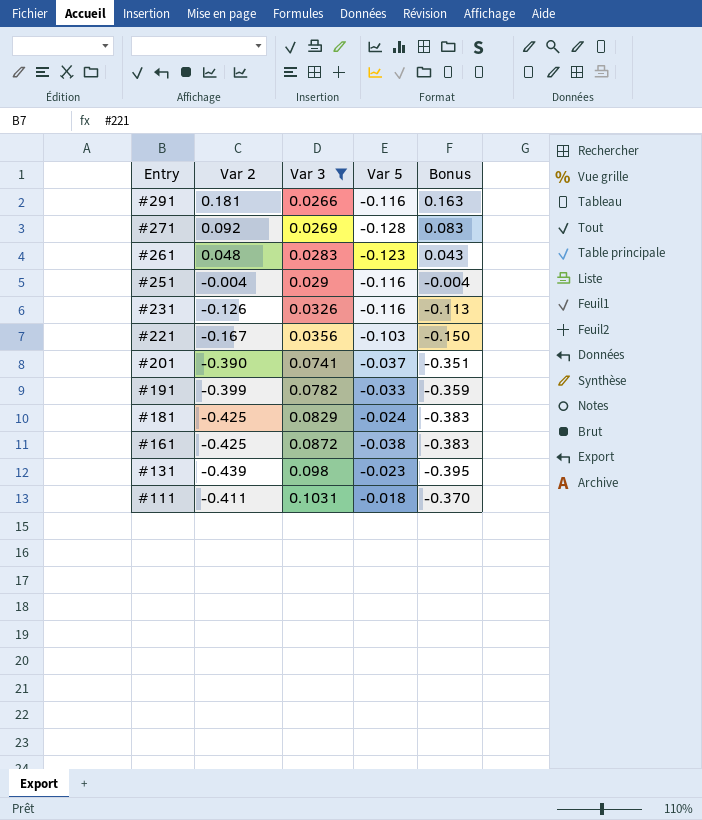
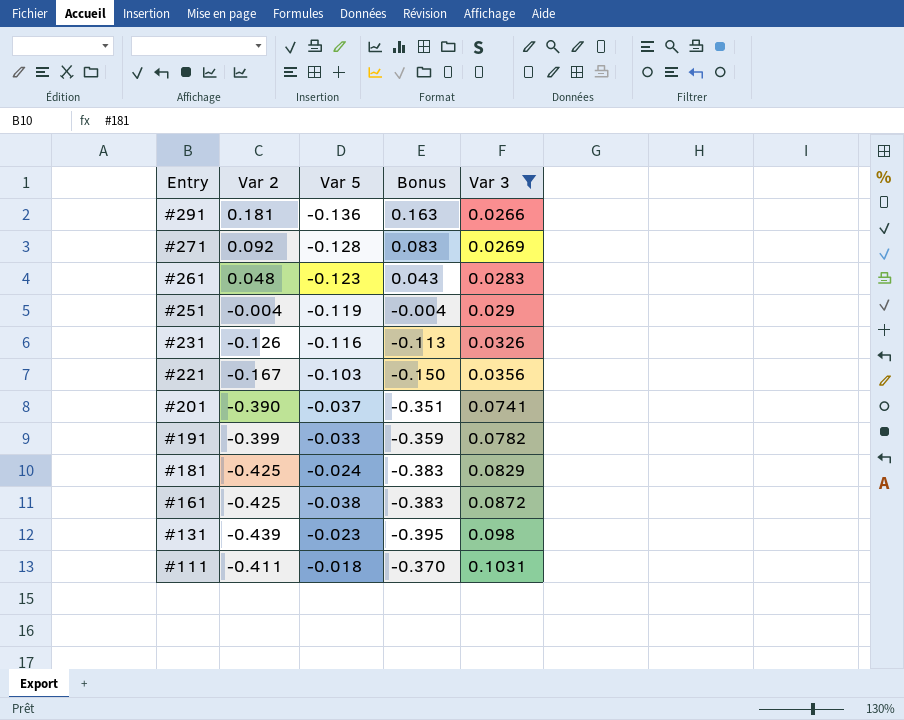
column Var 3 | position: 3 -> 5
#291 | Var 5: -0.116 -> -0.136
#251 | Var 5: -0.116 -> -0.119

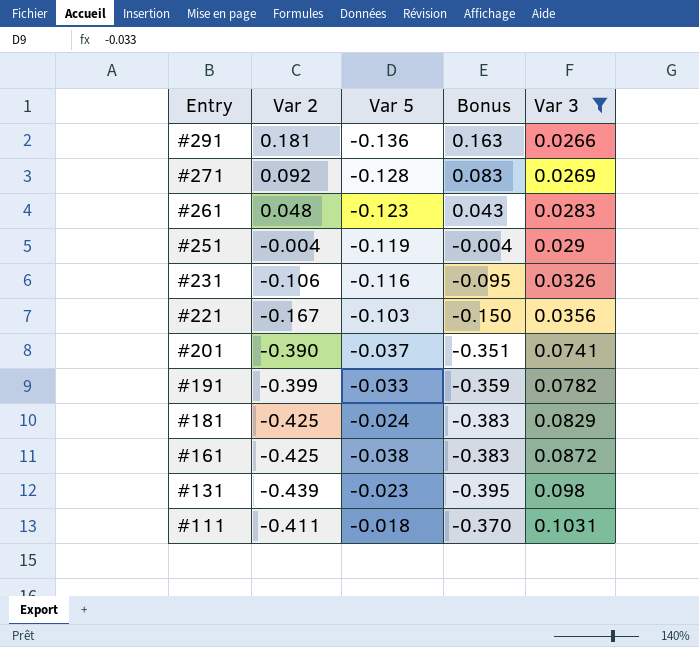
#231 | Var 2: -0.126 -> -0.106
#231 | Bonus: -0.113 -> -0.095

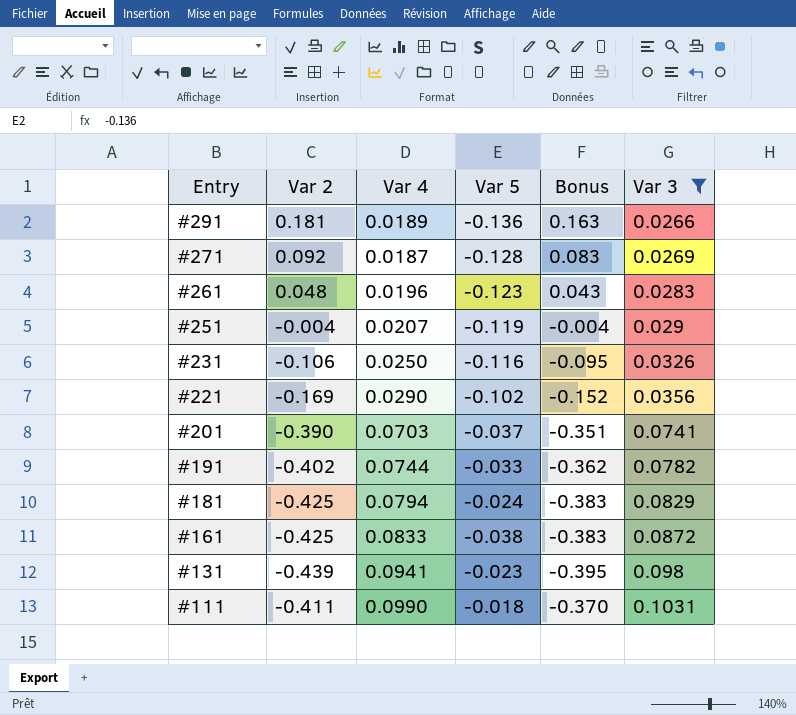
column Var 4 | position: none -> 3
#221 | Var 2: -0.167 -> -0.169
#221 | Var 5: -0.103 -> -0.102
#221 | Bonus: -0.150 -> -0.152
#191 | Var 2: -0.399 -> -0.402
#191 | Bonus: -0.359 -> -0.362

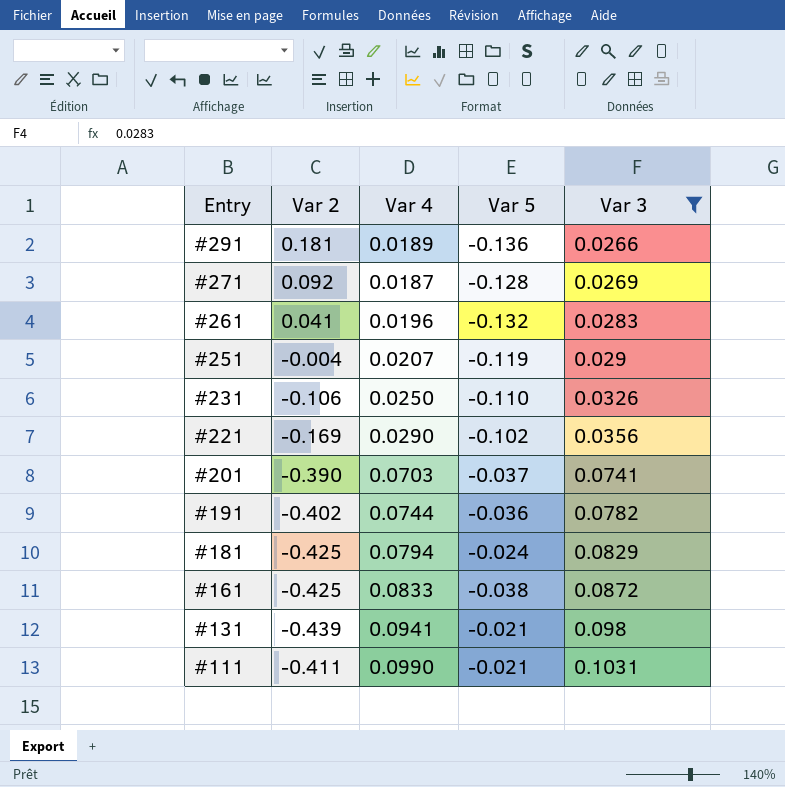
column Bonus | formula: [Var 2] * 0.9 -> none
#261 | Var 2: 0.048 -> 0.041
#261 | Var 5: -0.123 -> -0.132
#231 | Var 5: -0.116 -> -0.110
#191 | Var 5: -0.033 -> -0.036
#131 | Var 5: -0.023 -> -0.021
#111 | Var 5: -0.018 -> -0.021

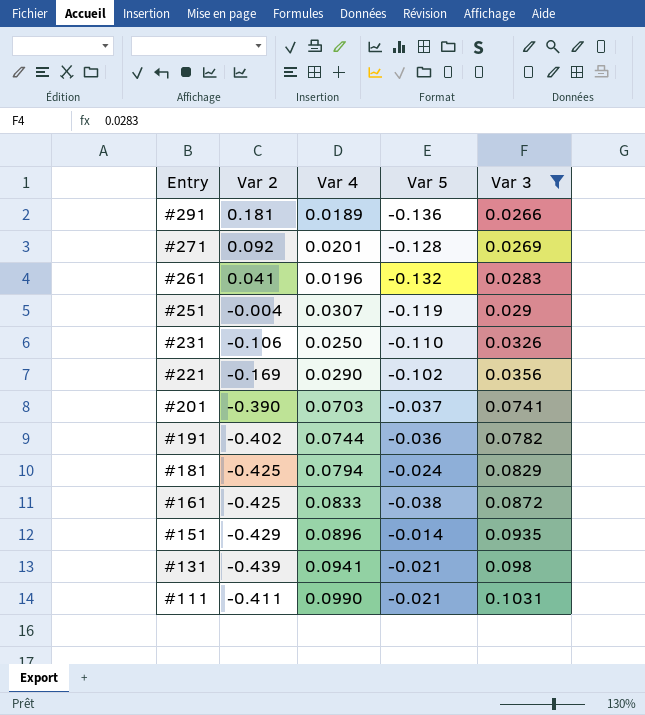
#271 | Var 4: 0.0187 -> 0.0201
#251 | Var 4: 0.0207 -> 0.0307
row #151: none -> -0.429 | 0.0896 | -0.014 | 0.0935

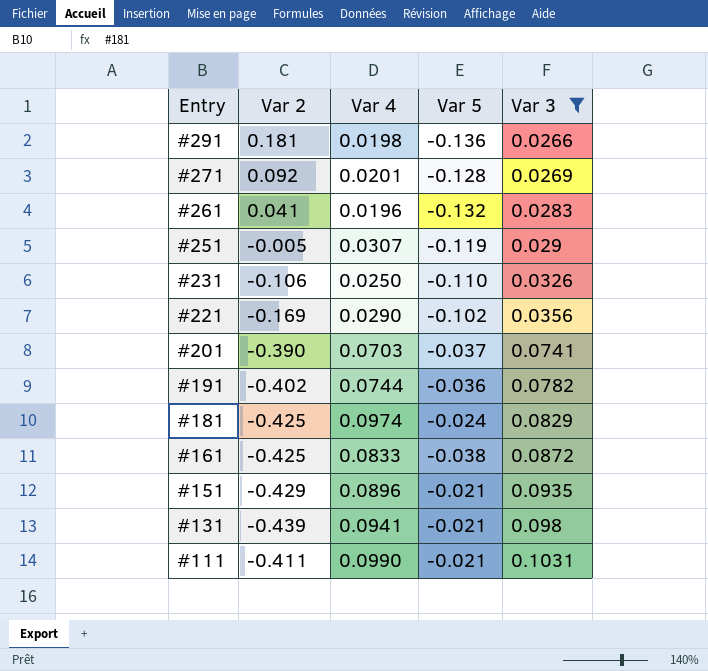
#291 | Var 4: 0.0189 -> 0.0198
#251 | Var 2: -0.004 -> -0.005
#181 | Var 4: 0.0794 -> 0.0974
#151 | Var 5: -0.014 -> -0.021

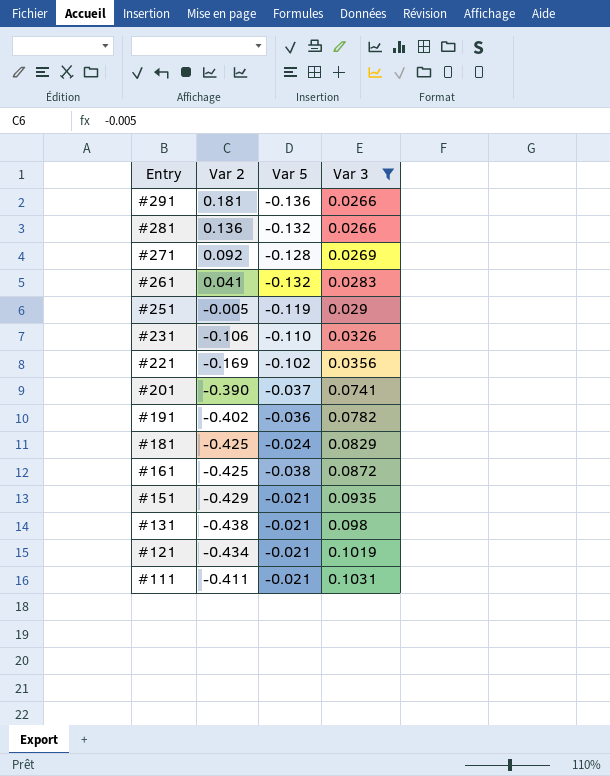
column Var 4 | position: 3 -> none
row #281: none -> 0.136 | -0.132 | 0.0266
#131 | Var 2: -0.439 -> -0.438
row #121: none -> -0.434 | -0.021 | 0.1019

